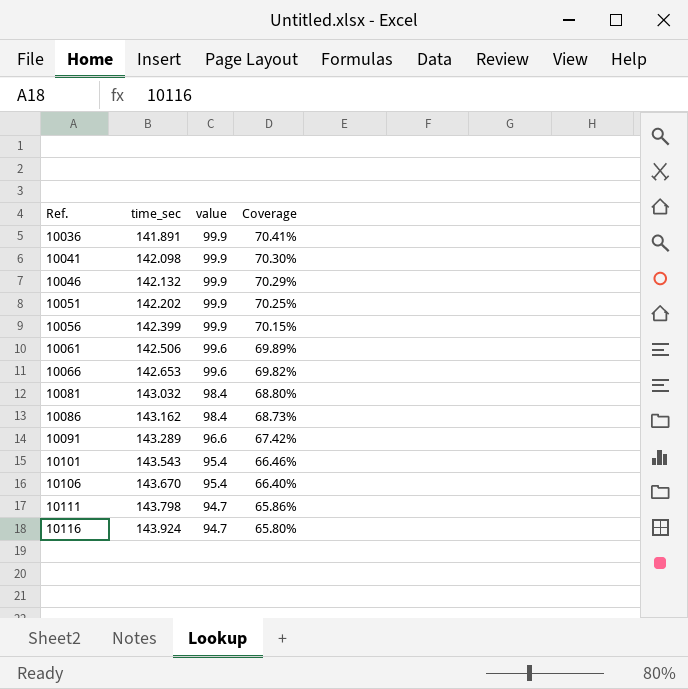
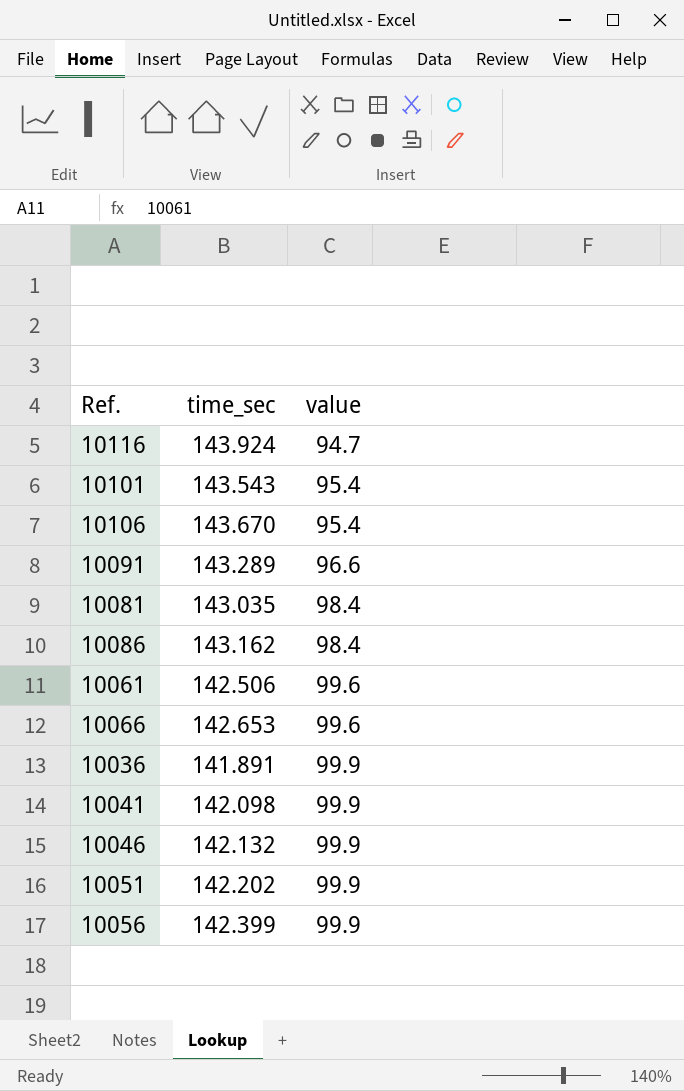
row order: Ref. ascending -> value ascending
column Coverage | formula: [value] / [time_sec] -> none
row 10111: 143.798 | 94.7 | 65.86% -> none
10081 | time_sec: 143.032 -> 143.035

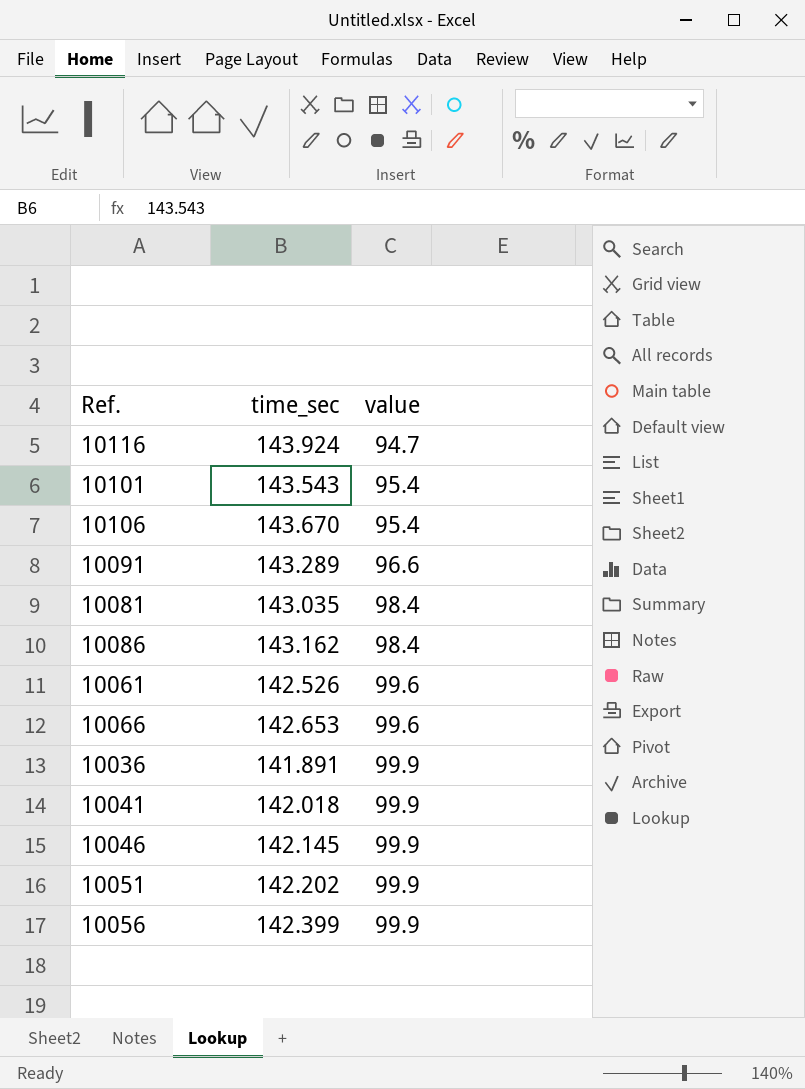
10061 | time_sec: 142.506 -> 142.526
10041 | time_sec: 142.098 -> 142.018
10046 | time_sec: 142.132 -> 142.145

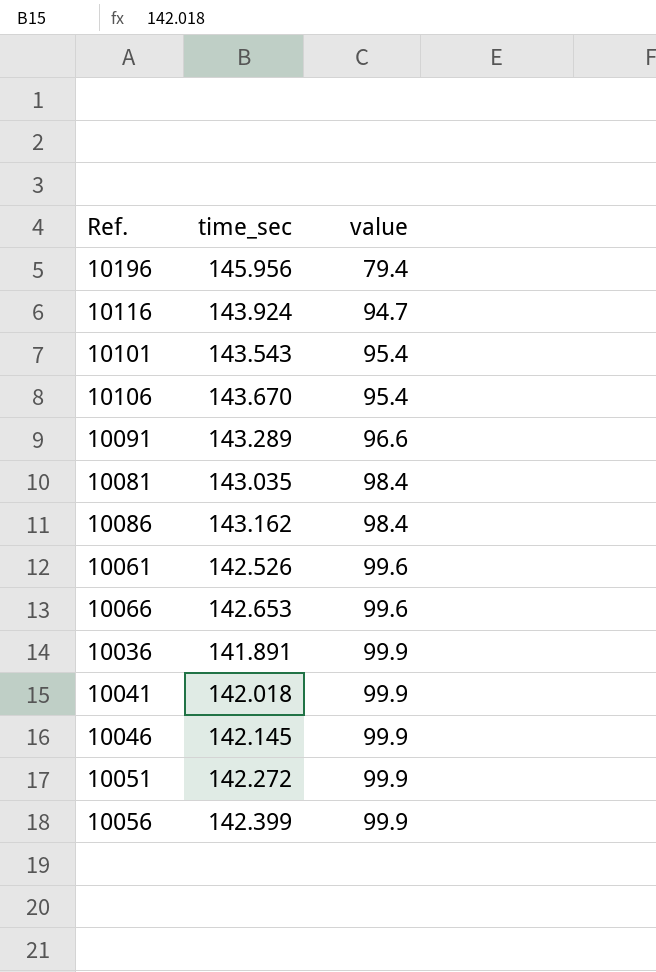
row 10196: none -> 145.956 | 79.4
10051 | time_sec: 142.202 -> 142.272

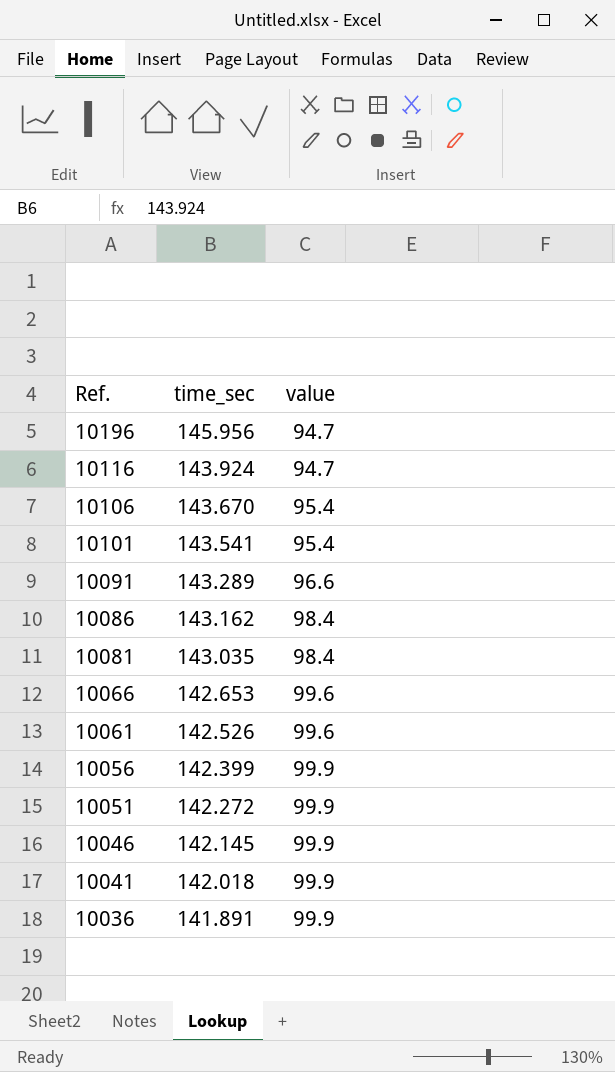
row order: value ascending -> Ref. descending
10196 | value: 79.4 -> 94.7
10101 | time_sec: 143.543 -> 143.541

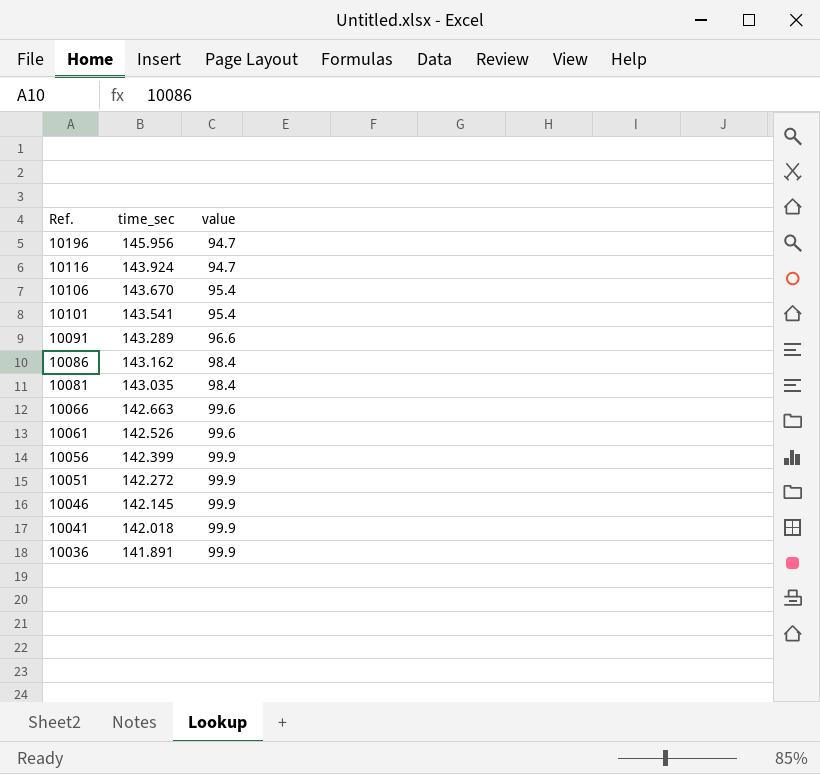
10066 | time_sec: 142.653 -> 142.663

